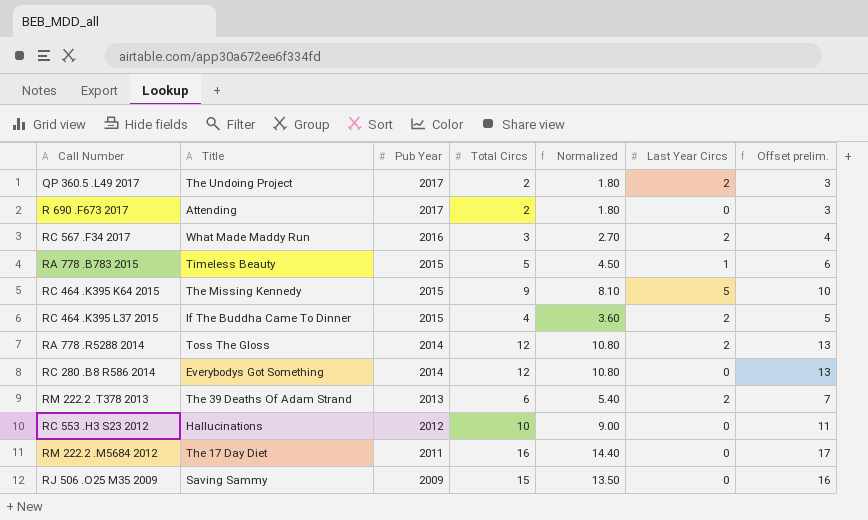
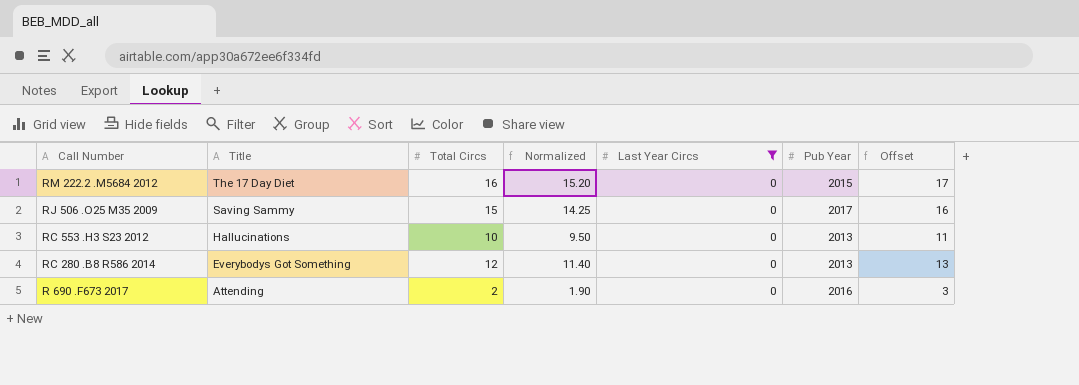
filter: none -> Last Year Circs = 0
row order: Pub Year descending -> Call Number descending
column Normalized | formula: [Total Circs] * 0.9 -> [Total Circs] * 0.95
column Pub Year | position: 3 -> 6
column name: Offset prelim. -> Offset
RM 222.2 .M5684 2012 | Pub Year: 2011 -> 2015
RJ 506 .O25 M35 2009 | Pub Year: 2009 -> 2017
RC 553 .H3 S23 2012 | Pub Year: 2012 -> 2013
RC 280 .B8 R586 2014 | Pub Year: 2014 -> 2013
R 690 .F673 2017 | Pub Year: 2017 -> 2016

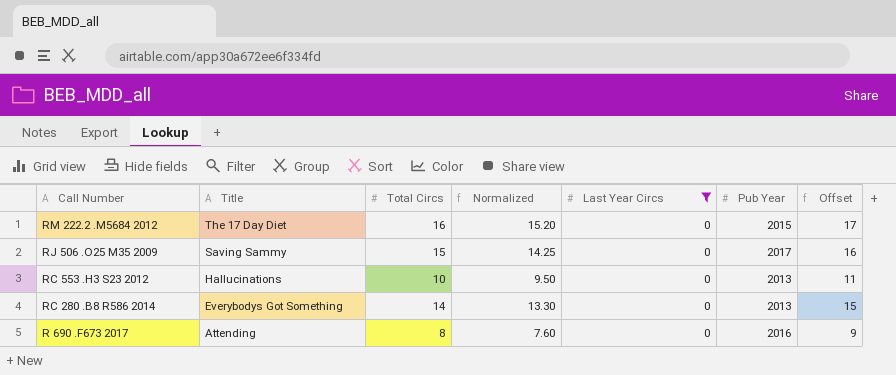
RC 280 .B8 R586 2014 | Total Circs: 12 -> 14
RC 280 .B8 R586 2014 | Normalized: 11.40 -> 13.30
RC 280 .B8 R586 2014 | Offset: 13 -> 15
R 690 .F673 2017 | Total Circs: 2 -> 8
R 690 .F673 2017 | Normalized: 1.90 -> 7.60
R 690 .F673 2017 | Offset: 3 -> 9

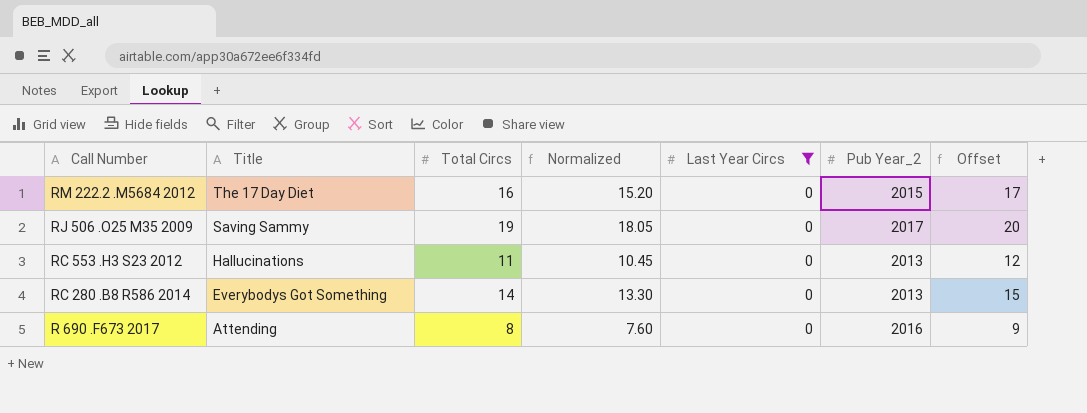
column name: Pub Year -> Pub Year_2
RJ 506 .O25 M35 2009 | Total Circs: 15 -> 19
RJ 506 .O25 M35 2009 | Normalized: 14.25 -> 18.05
RJ 506 .O25 M35 2009 | Offset: 16 -> 20
RC 553 .H3 S23 2012 | Total Circs: 10 -> 11
RC 553 .H3 S23 2012 | Normalized: 9.50 -> 10.45
RC 553 .H3 S23 2012 | Offset: 11 -> 12

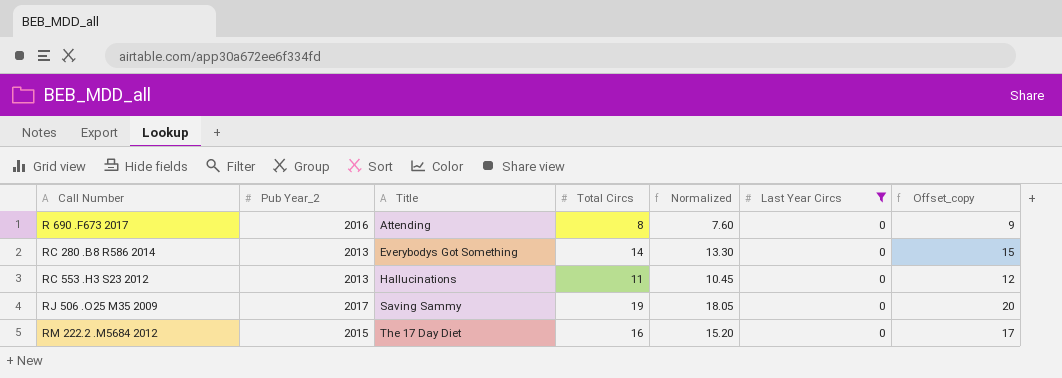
row order: Call Number descending -> Call Number ascending
column Pub Year_2 | position: 6 -> 2
column name: Offset -> Offset_copy

